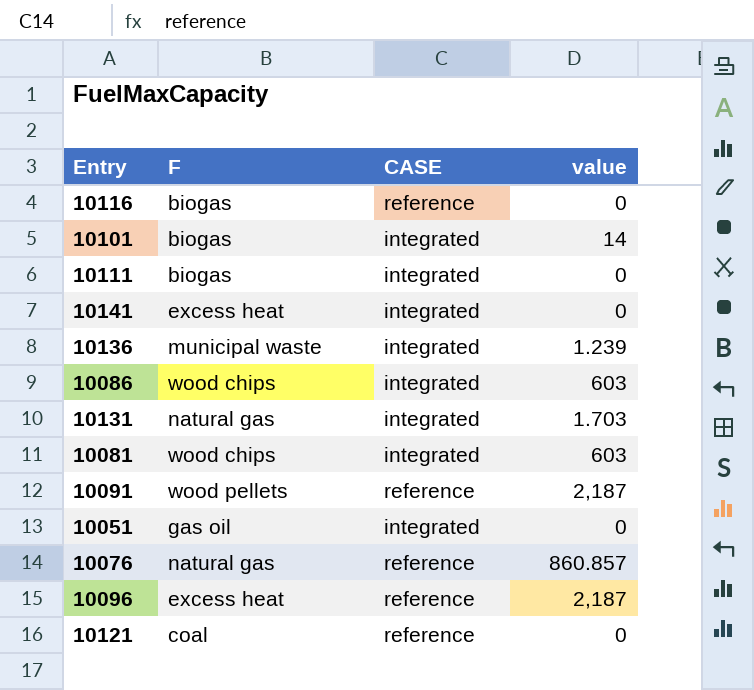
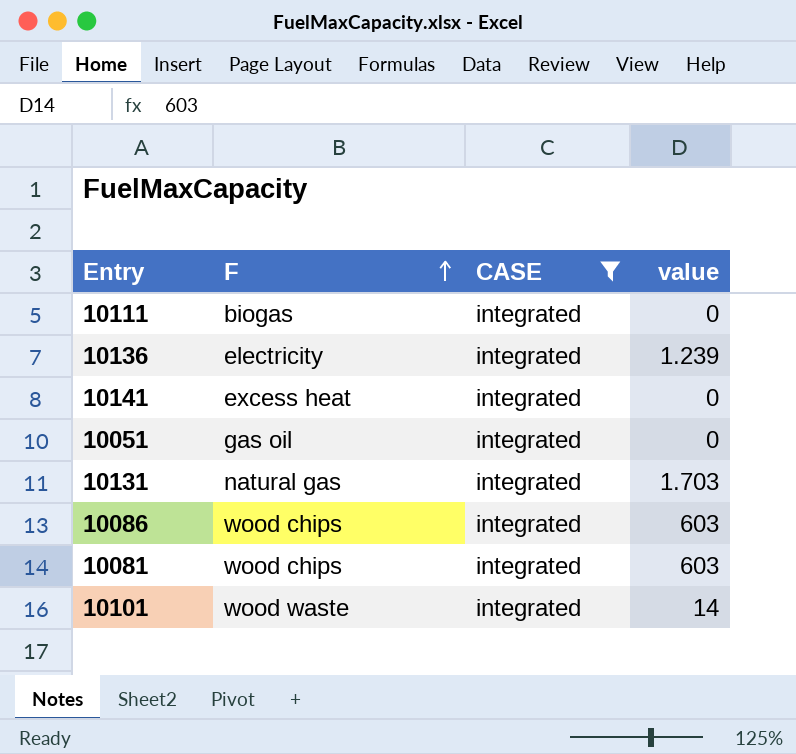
filter: none -> CASE = integrated
row order: none -> F ascending
10136 | F: municipal waste -> electricity
10101 | F: biogas -> wood waste

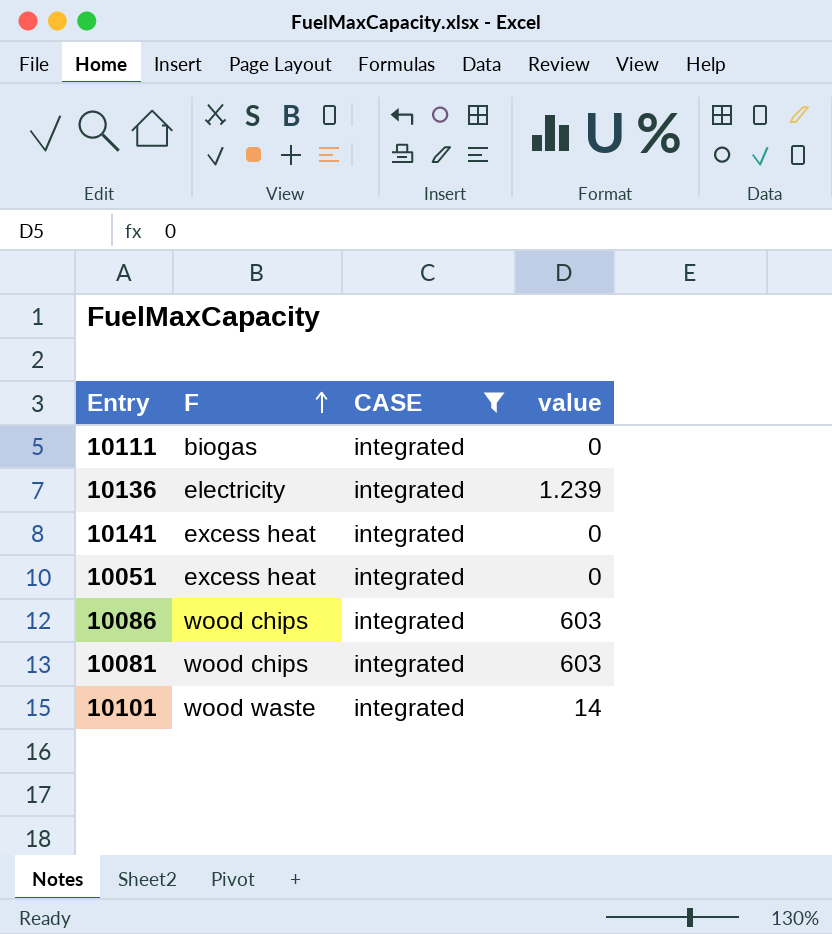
row 10131: natural gas | integrated | 1.703 -> none
10051 | F: gas oil -> excess heat

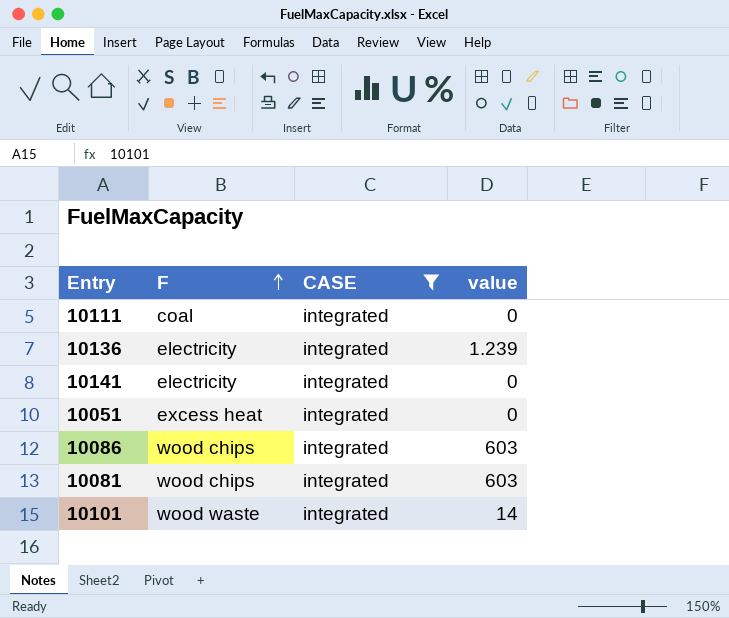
10111 | F: biogas -> coal
10141 | F: excess heat -> electricity

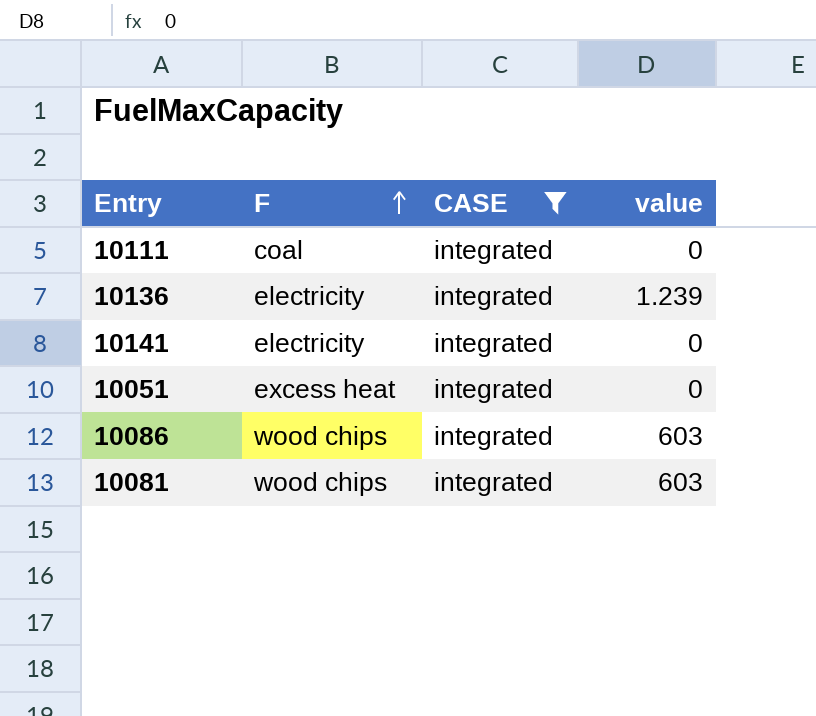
row 10101: wood waste | integrated | 14 -> none

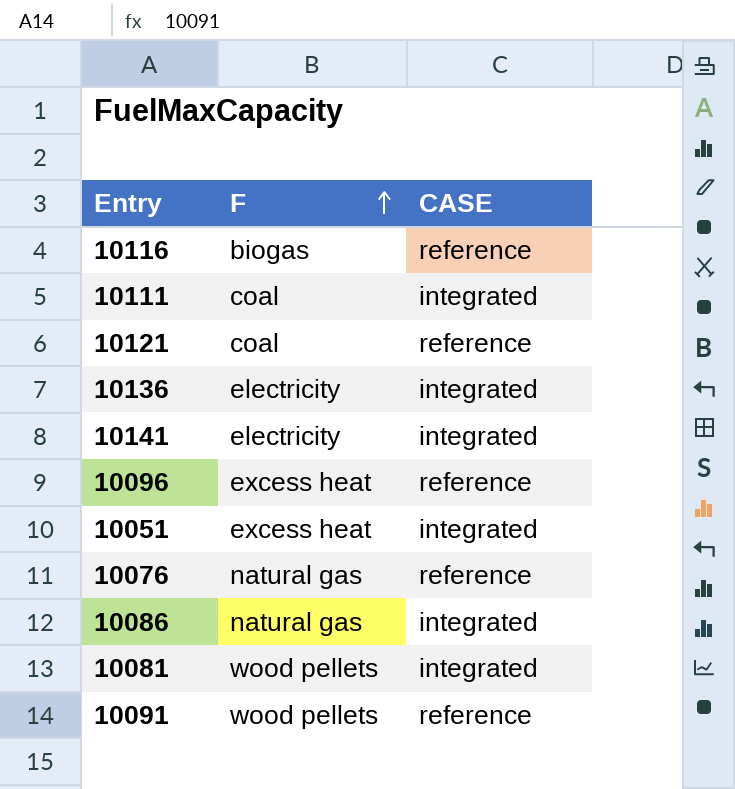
filter: CASE = integrated -> none
column value | position: 4 -> none
10086 | F: wood chips -> natural gas
10081 | F: wood chips -> wood pellets

